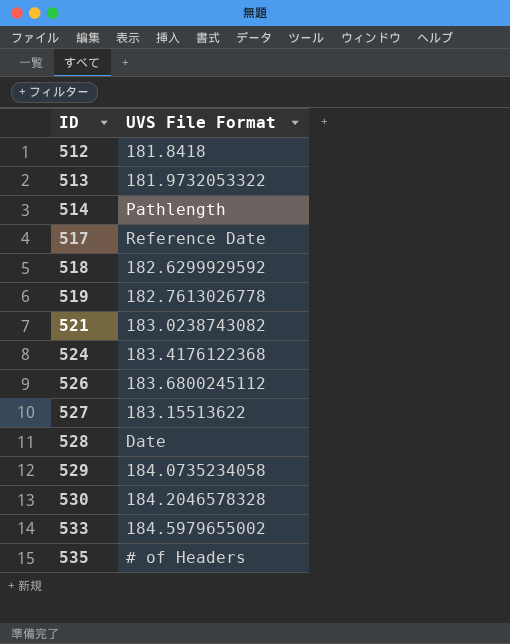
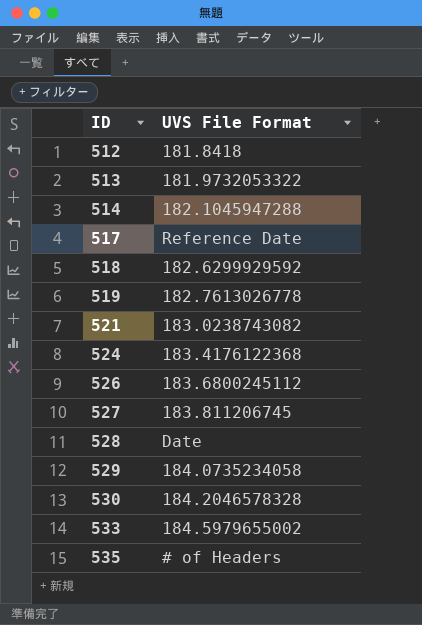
514 | UVS File Format: Pathlength -> 182.1045947288
527 | UVS File Format: 183.15513622 -> 183.811206745

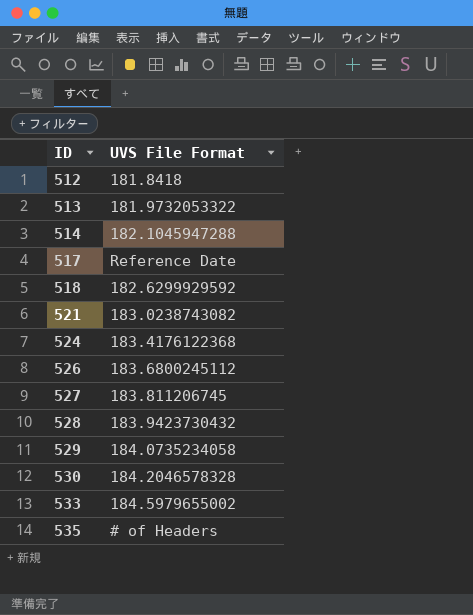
row 519: 182.7613026778 -> none
528 | UVS File Format: Date -> 183.9423730432

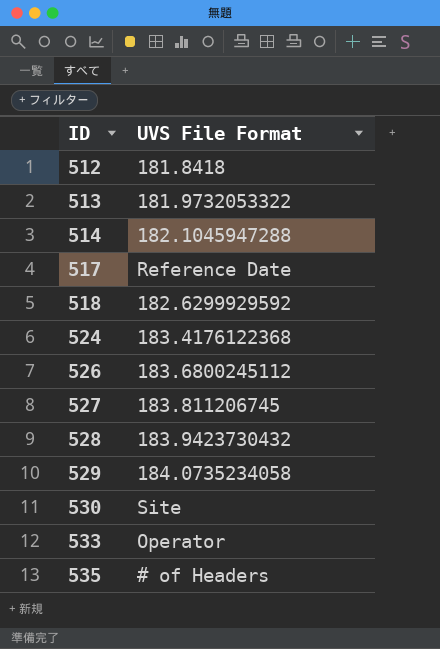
row 521: 183.0238743082 -> none
530 | UVS File Format: 184.2046578328 -> Site
533 | UVS File Format: 184.5979655002 -> Operator

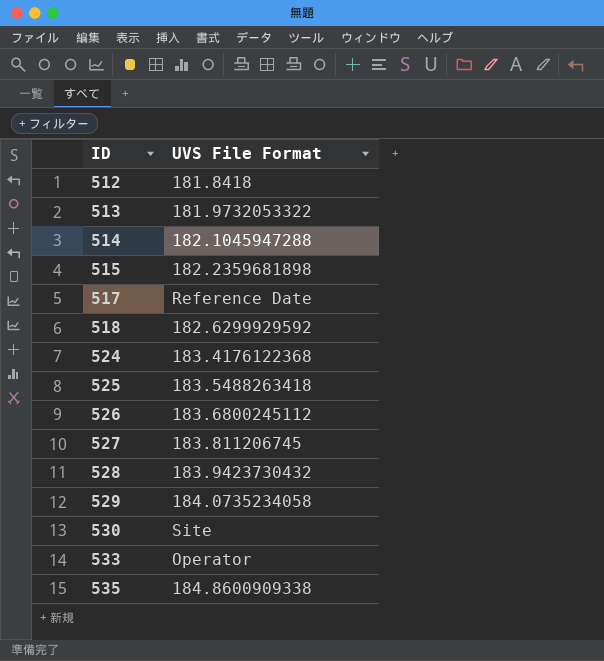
row 515: none -> 182.2359681898
row 525: none -> 183.5488263418
535 | UVS File Format: # of Headers -> 184.8600909338

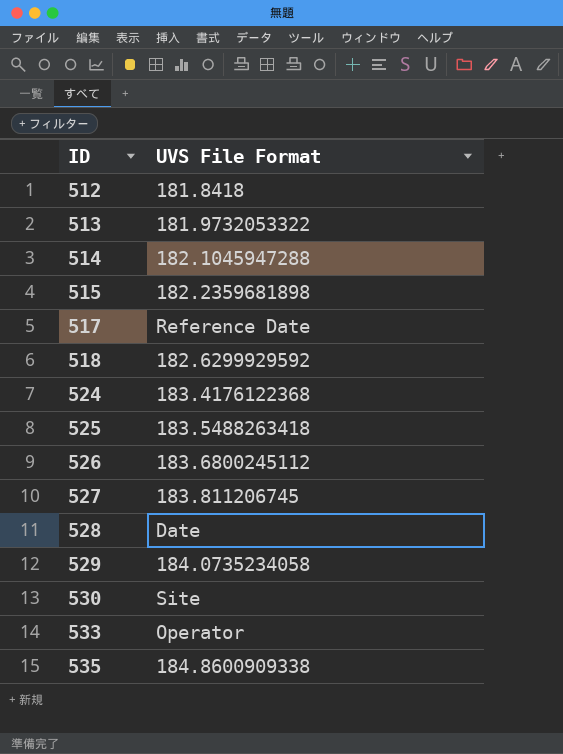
528 | UVS File Format: 183.9423730432 -> Date

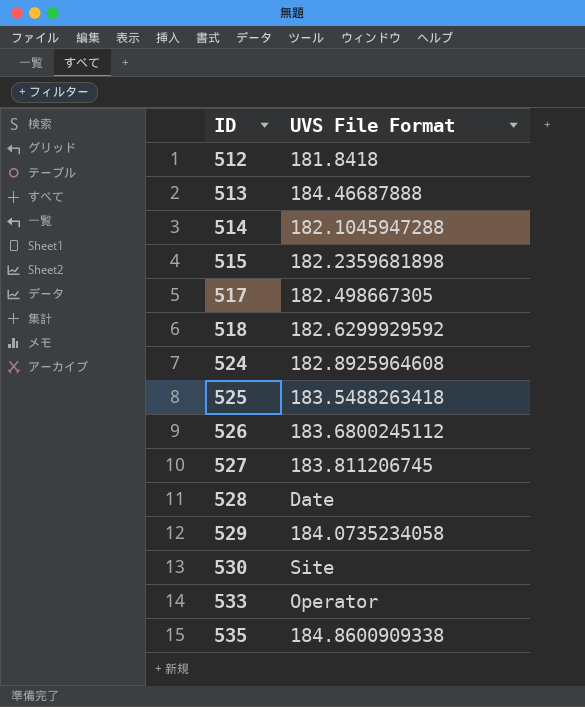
513 | UVS File Format: 181.9732053322 -> 184.46687888
517 | UVS File Format: Reference Date -> 182.498667305
524 | UVS File Format: 183.4176122368 -> 182.8925964608

